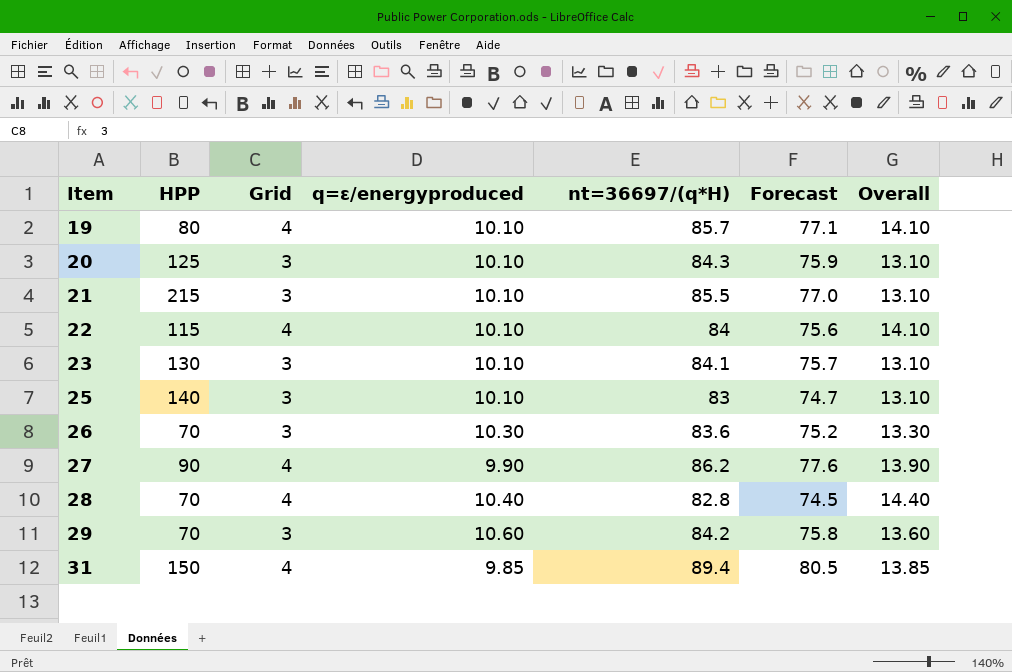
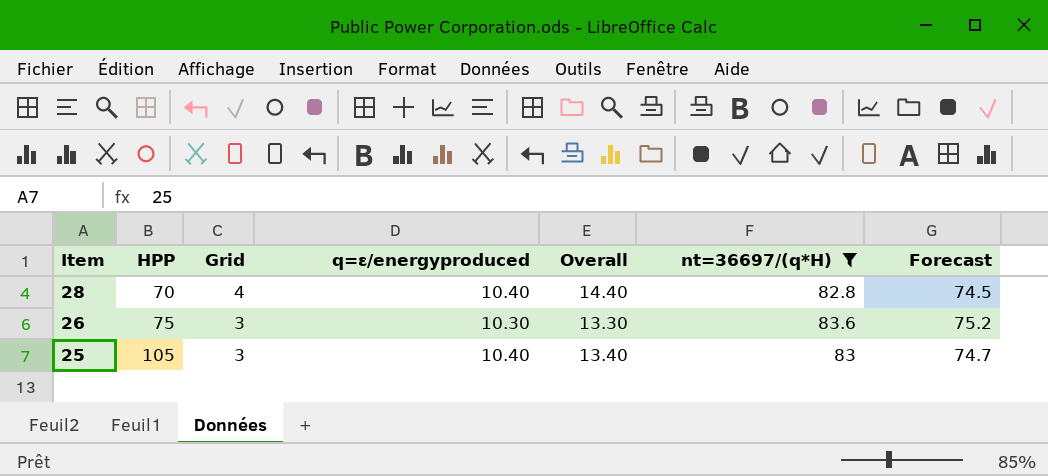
filter: none -> nt=36697/(q*H) <= 83.6
row order: Item ascending -> Item descending
column Overall | position: 7 -> 5
26 | HPP: 70 -> 75
25 | HPP: 140 -> 105
25 | q=ε/energyproduced: 10.10 -> 10.40
25 | Overall: 13.10 -> 13.40

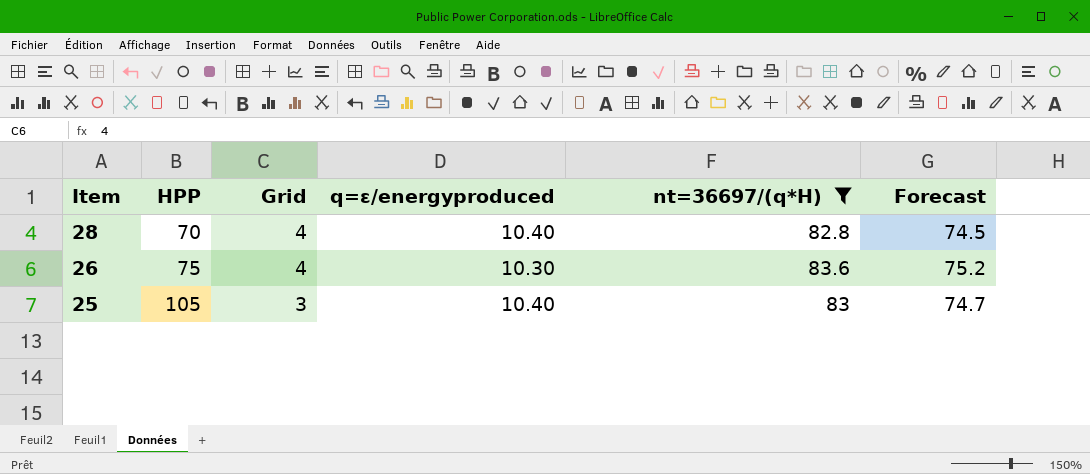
column Overall | formula: [Grid] + [q=ε/energyproduced] -> none
26 | Grid: 3 -> 4

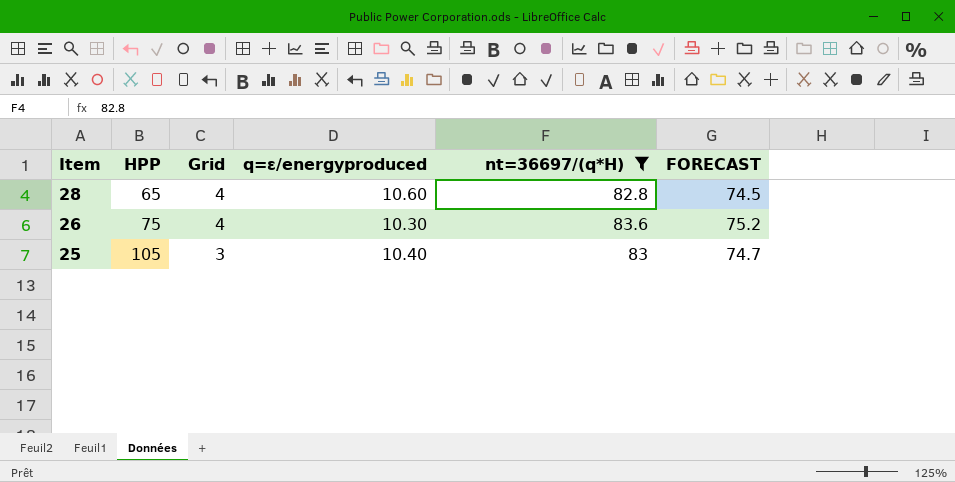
column name: Forecast -> FORECAST
28 | HPP: 70 -> 65
28 | q=ε/energyproduced: 10.40 -> 10.60

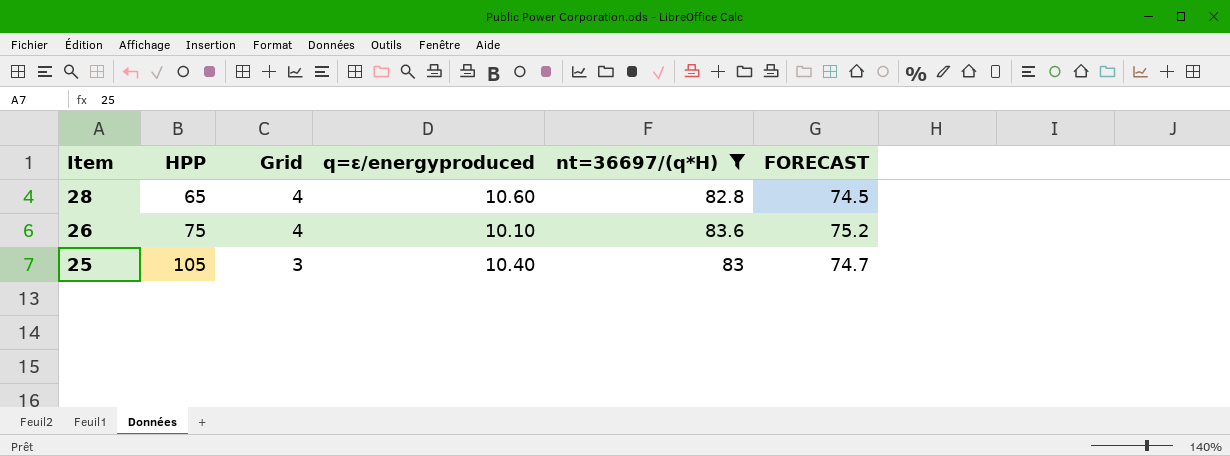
26 | q=ε/energyproduced: 10.30 -> 10.10

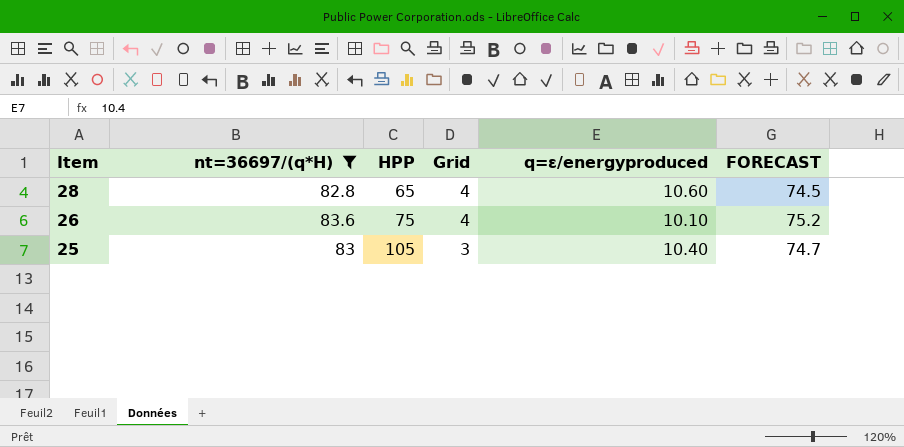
column nt=36697/(q*H) | position: 5 -> 2

